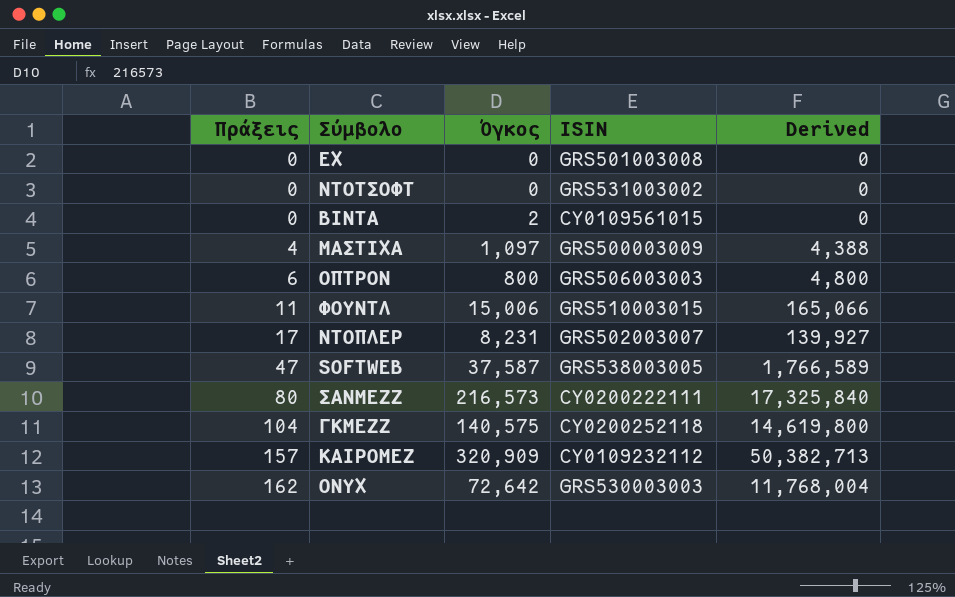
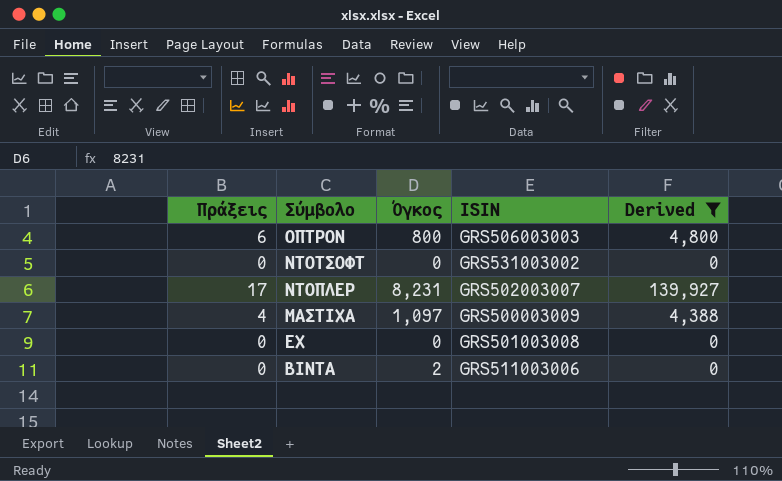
filter: none -> Derived <= 139,927
row order: Πράξεις ascending -> Σύμβολο descending
ΒΙΝΤΑ | ISIN: CY0109561015 -> GRS511003006

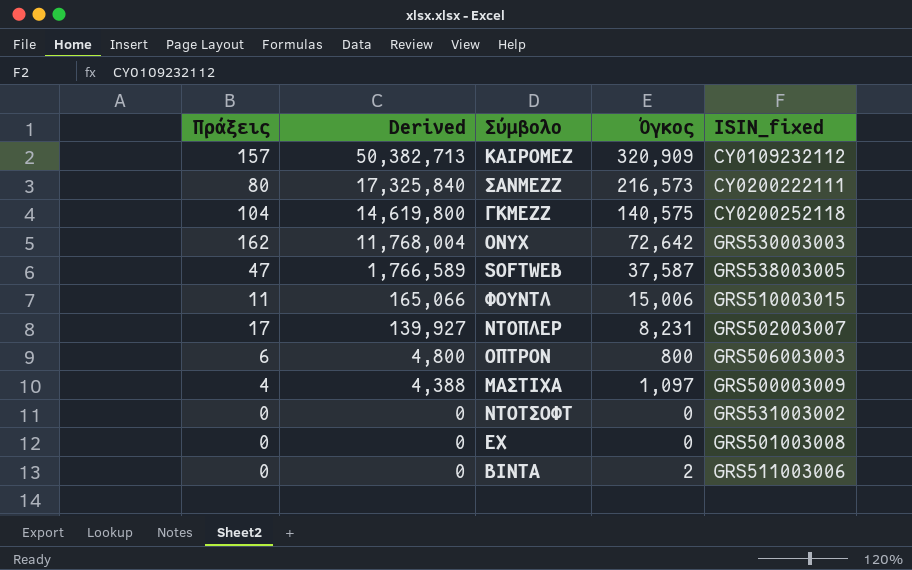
filter: Derived <= 139,927 -> none
row order: Σύμβολο descending -> Derived descending
column Derived | position: 5 -> 2
column name: ISIN -> ISIN_fixed

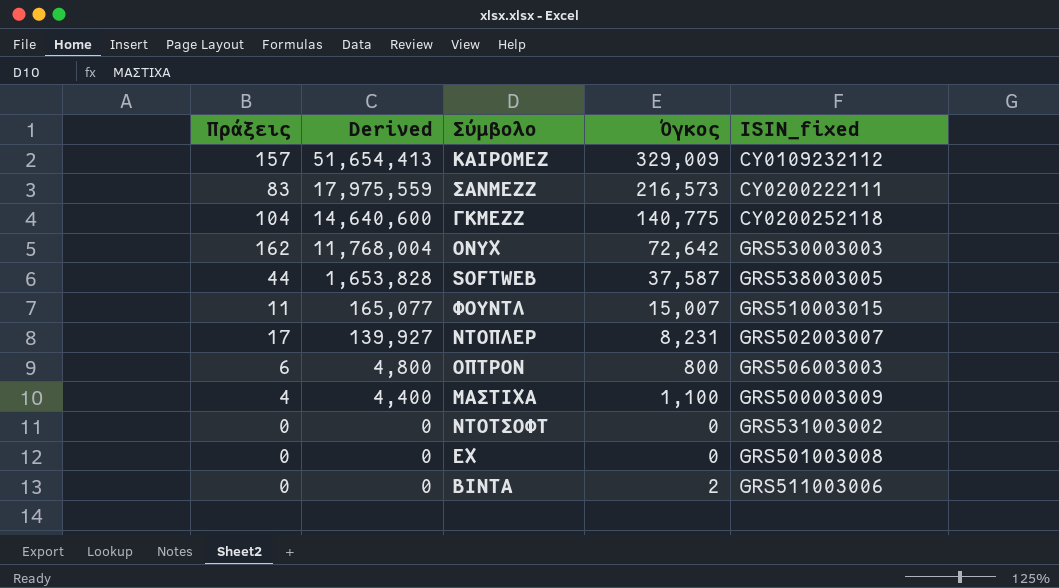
ΚΑΙΡΟΜΕΖ | Derived: 50,382,713 -> 51,654,413
ΚΑΙΡΟΜΕΖ | Όγκος: 320,909 -> 329,009
ΣΑΝΜΕΖΖ | Πράξεις: 80 -> 83
ΣΑΝΜΕΖΖ | Derived: 17,325,840 -> 17,975,559
ΓΚΜΕΖΖ | Derived: 14,619,800 -> 14,640,600
ΓΚΜΕΖΖ | Όγκος: 140,575 -> 140,775
SOFTWEB | Πράξεις: 47 -> 44
SOFTWEB | Derived: 1,766,589 -> 1,653,828
ΦΟΥΝΤΛ | Derived: 165,066 -> 165,077
ΦΟΥΝΤΛ | Όγκος: 15,006 -> 15,007
ΜΑΣΤΙΧΑ | Derived: 4,388 -> 4,400
ΜΑΣΤΙΧΑ | Όγκος: 1,097 -> 1,100

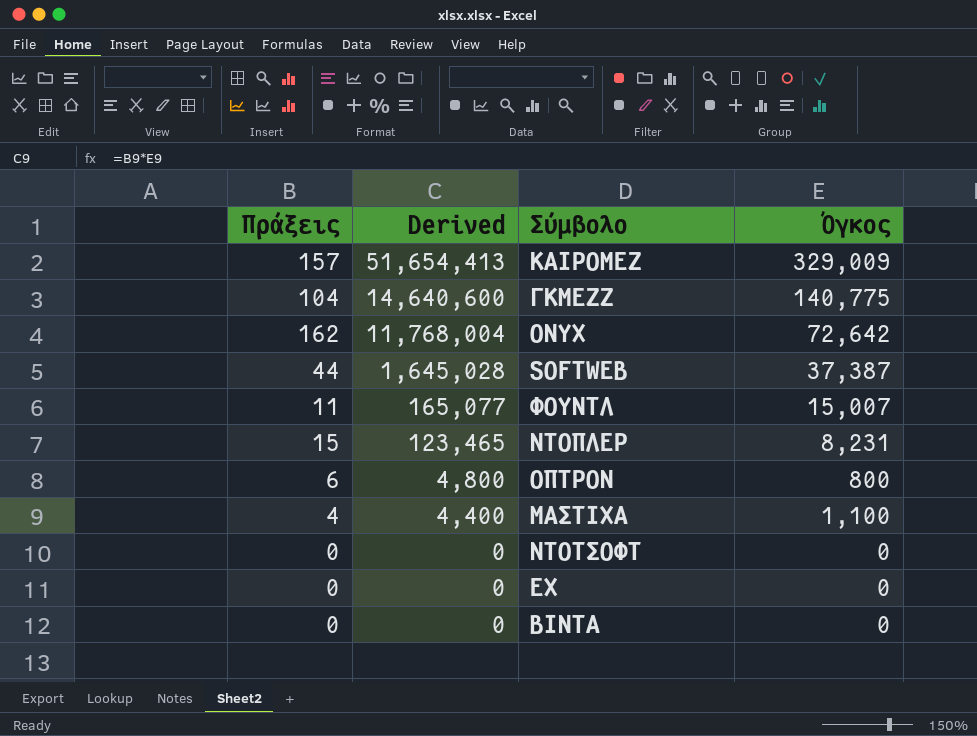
column ISIN_fixed | position: 5 -> none
row ΣΑΝΜΕΖΖ: 83 | 17,975,559 | 216,573 | CY0200222111 -> none
SOFTWEB | Derived: 1,653,828 -> 1,645,028
SOFTWEB | Όγκος: 37,587 -> 37,387
ΝΤΟΠΛΕΡ | Πράξεις: 17 -> 15
ΝΤΟΠΛΕΡ | Derived: 139,927 -> 123,465
ΒΙΝΤΑ | Όγκος: 2 -> 0

